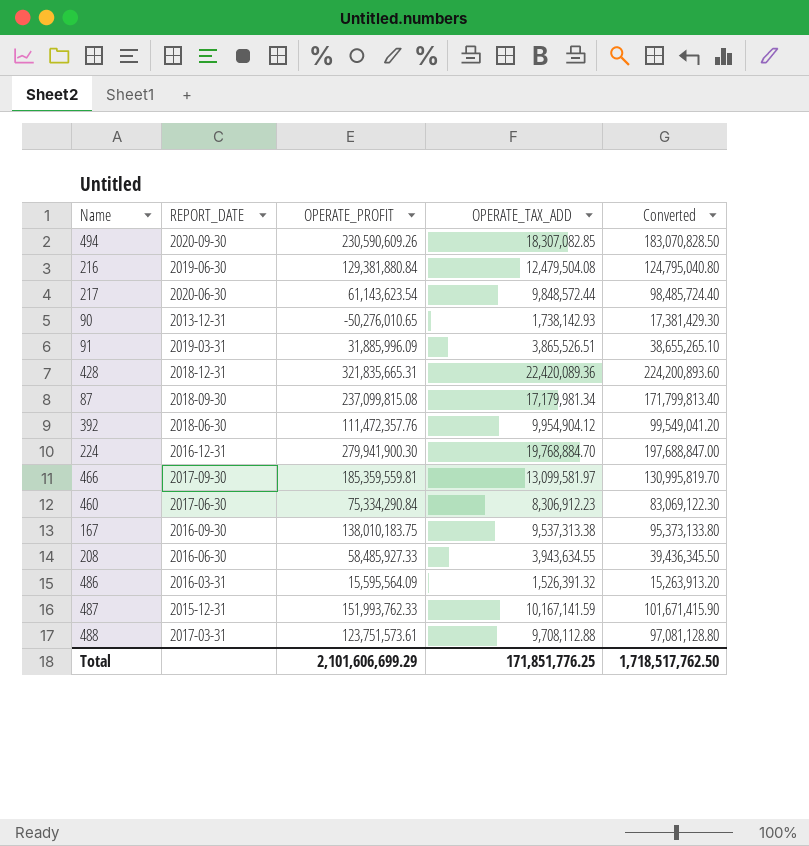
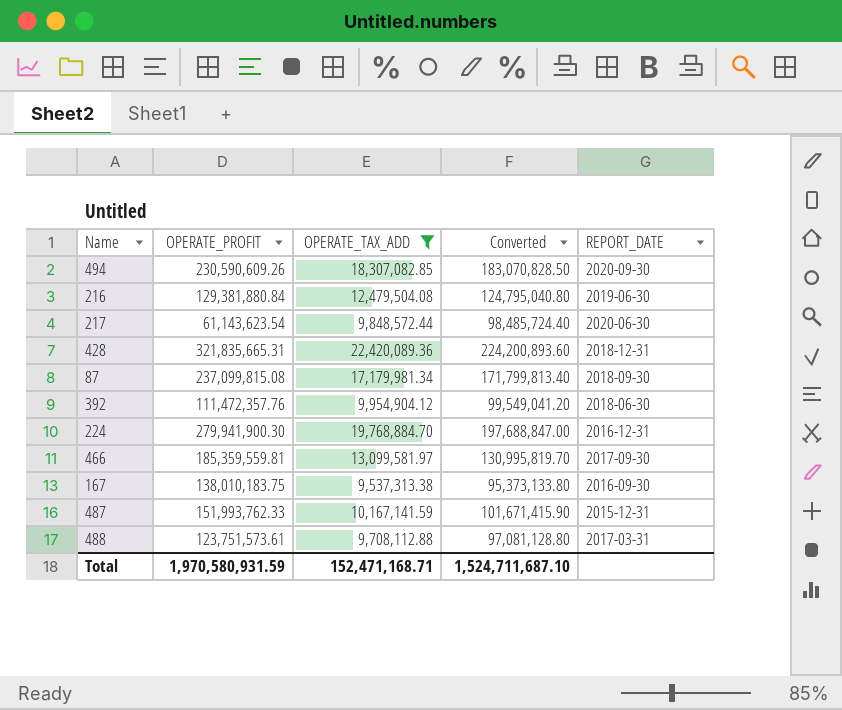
filter: none -> OPERATE_TAX_ADD >= 9,537,313.38
column REPORT_DATE | position: 2 -> 5
Total | OPERATE_PROFIT: 2,101,606,699.29 -> 1,970,580,931.59
Total | OPERATE_TAX_ADD: 171,851,776.25 -> 152,471,168.71
Total | Converted: 1,718,517,762.50 -> 1,524,711,687.10

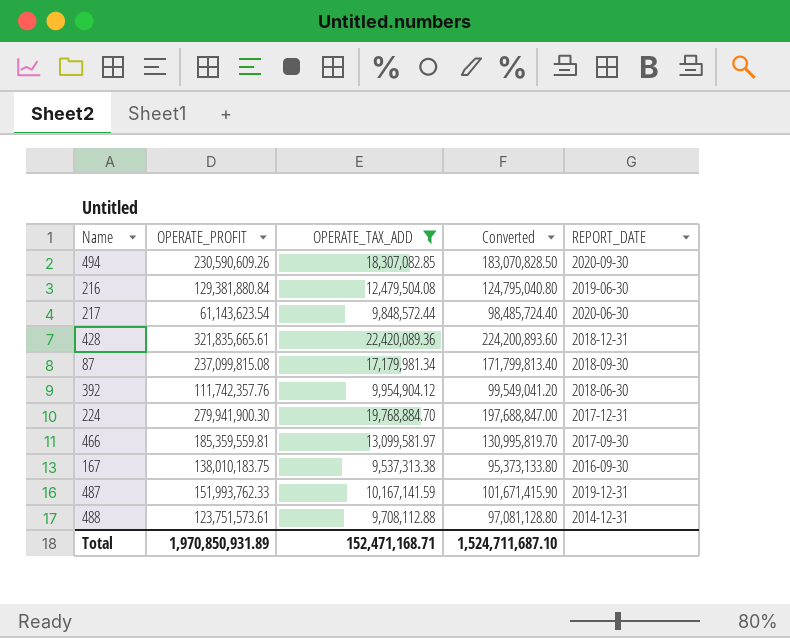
428 | OPERATE_PROFIT: 321,835,665.31 -> 321,835,665.61
392 | OPERATE_PROFIT: 111,472,357.76 -> 111,742,357.76
224 | REPORT_DATE: 2016-12-31 -> 2017-12-31
487 | REPORT_DATE: 2015-12-31 -> 2019-12-31
488 | REPORT_DATE: 2017-03-31 -> 2014-12-31
Total | OPERATE_PROFIT: 1,970,580,931.59 -> 1,970,850,931.89

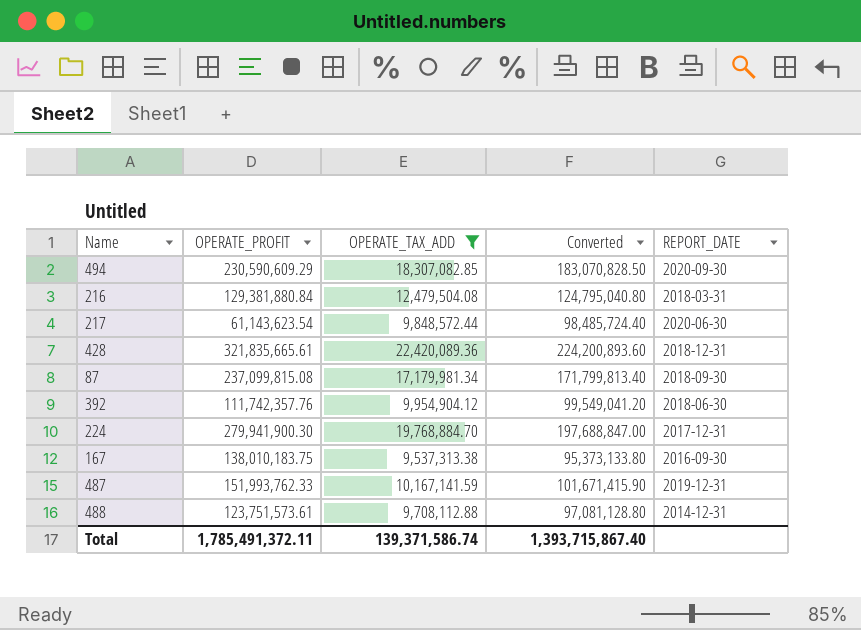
row 466: 185,359,559.81 | 13,099,581.97 | 130,995,819.70 | 2017-09-30 -> none
494 | OPERATE_PROFIT: 230,590,609.26 -> 230,590,609.29
216 | REPORT_DATE: 2019-06-30 -> 2018-03-31
Total | OPERATE_PROFIT: 1,970,850,931.89 -> 1,785,491,372.11
Total | OPERATE_TAX_ADD: 152,471,168.71 -> 139,371,586.74
Total | Converted: 1,524,711,687.10 -> 1,393,715,867.40

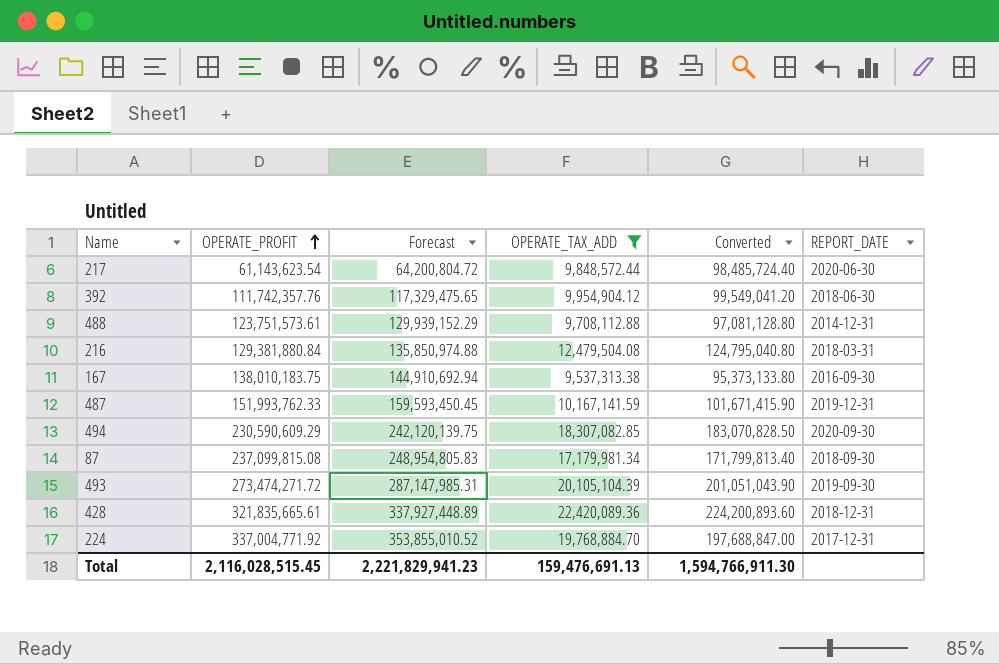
row order: none -> OPERATE_PROFIT ascending
column Forecast | formula: none -> [OPERATE_PROFIT] * 1.05
row 493: none -> 273,474,271.72 | 287,147,985.31 | 20,105,104.39 | 201,051,043.90 | 2019-09-30
224 | OPERATE_PROFIT: 279,941,900.30 -> 337,004,771.92
Total | OPERATE_PROFIT: 1,785,491,372.11 -> 2,116,028,515.45
Total | OPERATE_TAX_ADD: 139,371,586.74 -> 159,476,691.13
Total | Converted: 1,393,715,867.40 -> 1,594,766,911.30

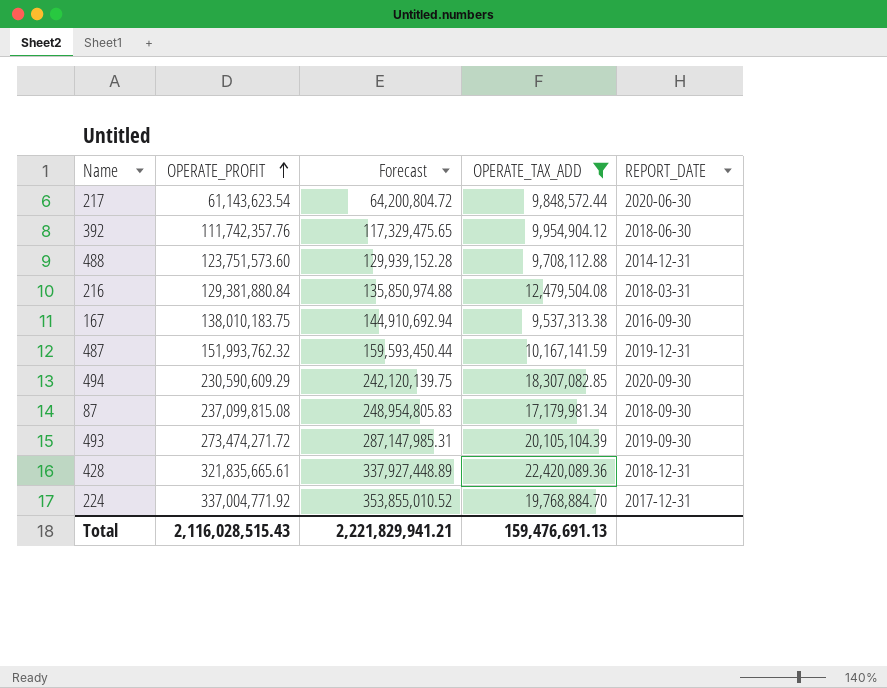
column Converted | formula: [OPERATE_TAX_ADD] * 10 -> none
488 | OPERATE_PROFIT: 123,751,573.61 -> 123,751,573.60
488 | Forecast: 129,939,152.29 -> 129,939,152.28
487 | OPERATE_PROFIT: 151,993,762.33 -> 151,993,762.32
487 | Forecast: 159,593,450.45 -> 159,593,450.44
Total | OPERATE_PROFIT: 2,116,028,515.45 -> 2,116,028,515.43
Total | Forecast: 2,221,829,941.23 -> 2,221,829,941.21

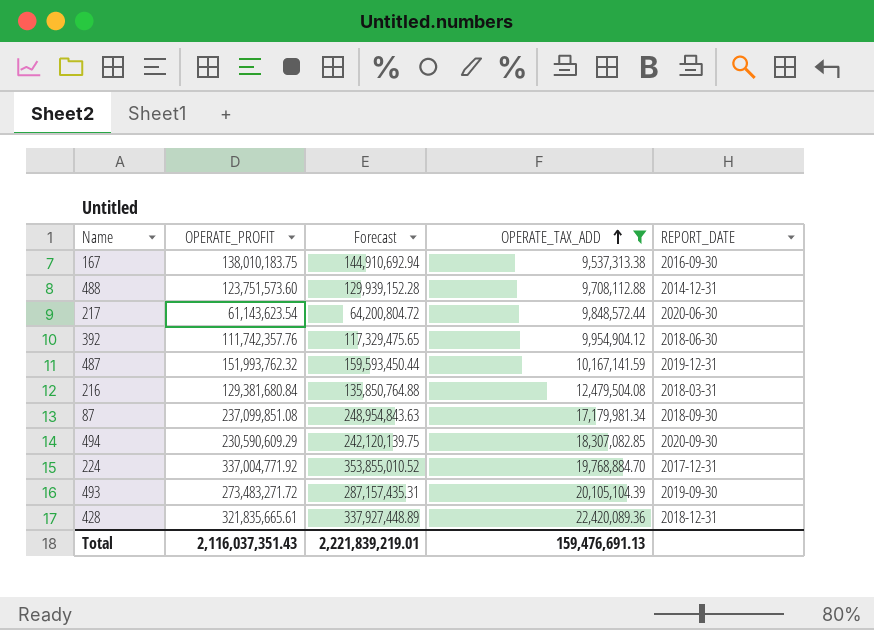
row order: OPERATE_PROFIT ascending -> OPERATE_TAX_ADD ascending
216 | OPERATE_PROFIT: 129,381,880.84 -> 129,381,680.84
216 | Forecast: 135,850,974.88 -> 135,850,764.88
87 | OPERATE_PROFIT: 237,099,815.08 -> 237,099,851.08
87 | Forecast: 248,954,805.83 -> 248,954,843.63
493 | OPERATE_PROFIT: 273,474,271.72 -> 273,483,271.72
493 | Forecast: 287,147,985.31 -> 287,157,435.31
Total | OPERATE_PROFIT: 2,116,028,515.43 -> 2,116,037,351.43
Total | Forecast: 2,221,829,941.21 -> 2,221,839,219.01

